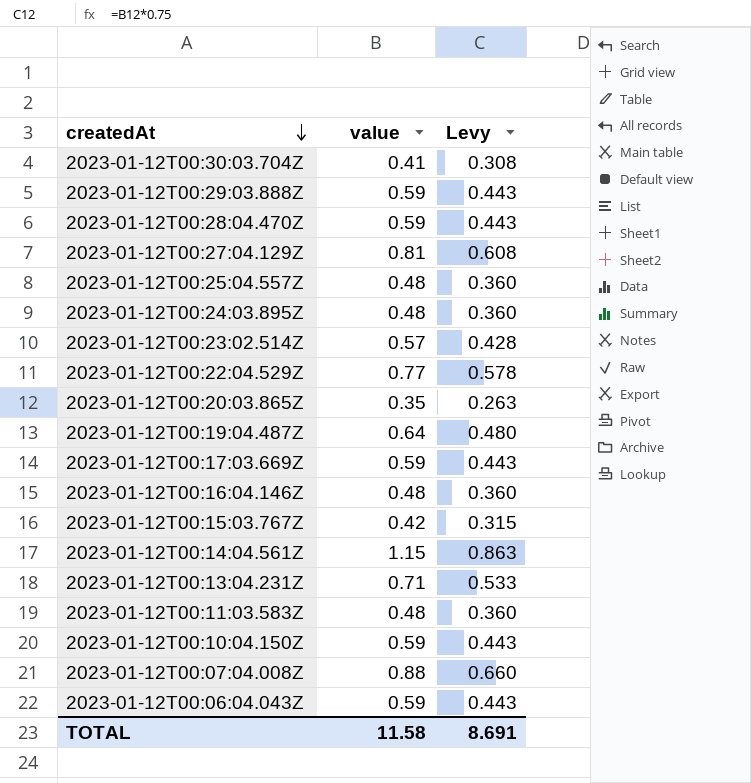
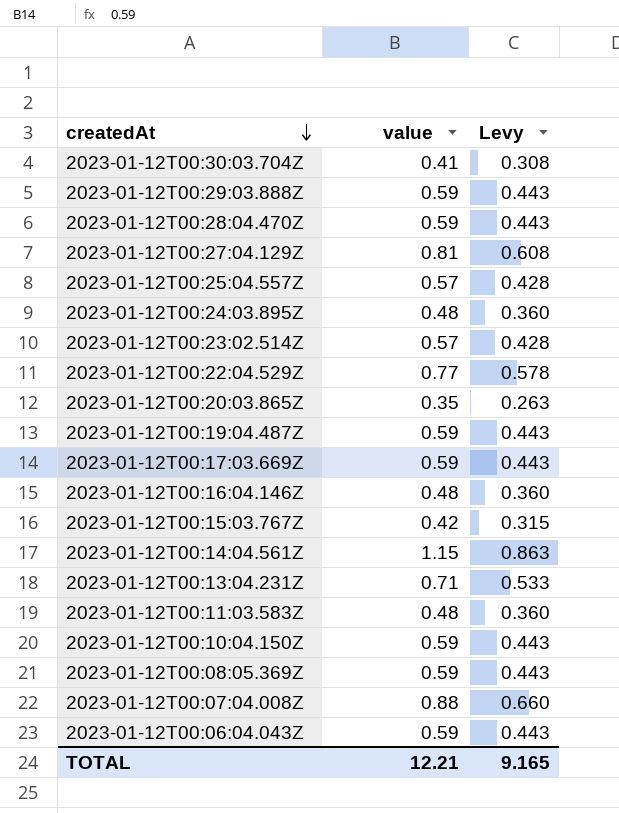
2023-01-12T00:25:04.557Z | value: 0.48 -> 0.57
2023-01-12T00:25:04.557Z | Levy: 0.360 -> 0.428
2023-01-12T00:19:04.487Z | value: 0.64 -> 0.59
2023-01-12T00:19:04.487Z | Levy: 0.480 -> 0.443
row 2023-01-12T00:08:05.369Z: none -> 0.59 | 0.443
TOTAL | value: 11.58 -> 12.21
TOTAL | Levy: 8.691 -> 9.165

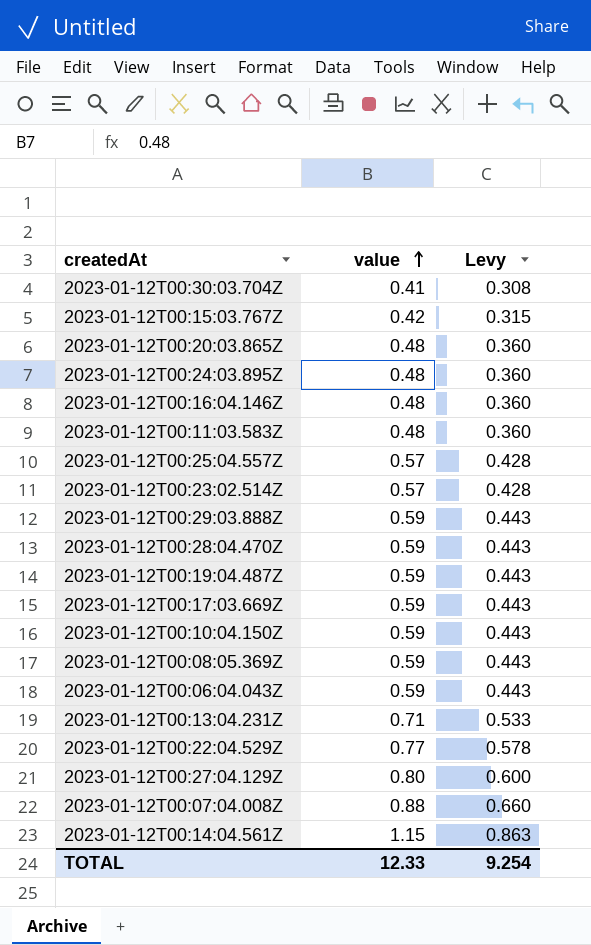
row order: createdAt descending -> value ascending
2023-01-12T00:20:03.865Z | value: 0.35 -> 0.48
2023-01-12T00:20:03.865Z | Levy: 0.263 -> 0.360
2023-01-12T00:27:04.129Z | value: 0.81 -> 0.80
2023-01-12T00:27:04.129Z | Levy: 0.608 -> 0.600
TOTAL | value: 12.21 -> 12.33
TOTAL | Levy: 9.165 -> 9.254

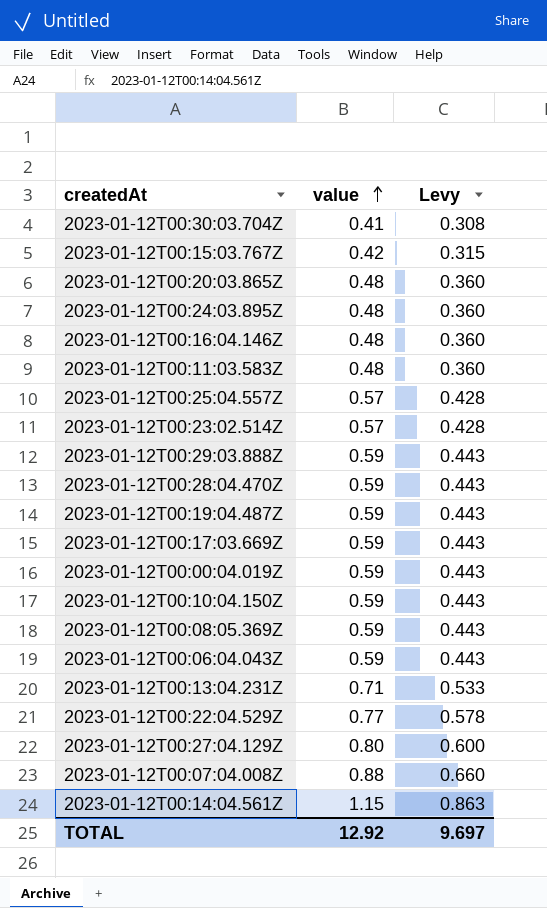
row 2023-01-12T00:00:04.019Z: none -> 0.59 | 0.443
TOTAL | value: 12.33 -> 12.92
TOTAL | Levy: 9.254 -> 9.697

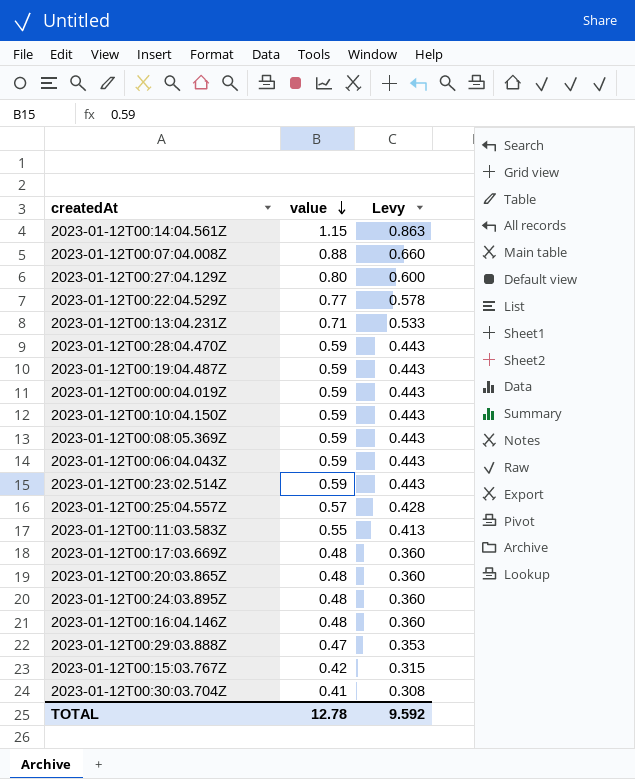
row order: value ascending -> value descending
2023-01-12T00:23:02.514Z | value: 0.57 -> 0.59
2023-01-12T00:23:02.514Z | Levy: 0.428 -> 0.443
2023-01-12T00:11:03.583Z | value: 0.48 -> 0.55
2023-01-12T00:11:03.583Z | Levy: 0.360 -> 0.413
2023-01-12T00:17:03.669Z | value: 0.59 -> 0.48
2023-01-12T00:17:03.669Z | Levy: 0.443 -> 0.360
2023-01-12T00:29:03.888Z | value: 0.59 -> 0.47
2023-01-12T00:29:03.888Z | Levy: 0.443 -> 0.353
TOTAL | value: 12.92 -> 12.78
TOTAL | Levy: 9.697 -> 9.592

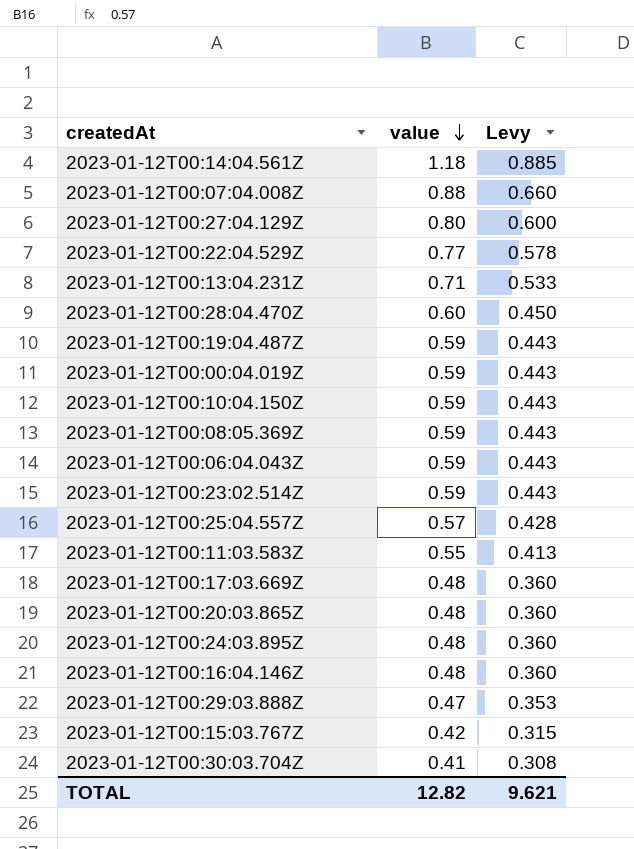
2023-01-12T00:14:04.561Z | value: 1.15 -> 1.18
2023-01-12T00:14:04.561Z | Levy: 0.863 -> 0.885
2023-01-12T00:28:04.470Z | value: 0.59 -> 0.60
2023-01-12T00:28:04.470Z | Levy: 0.443 -> 0.450
TOTAL | value: 12.78 -> 12.82
TOTAL | Levy: 9.592 -> 9.621

